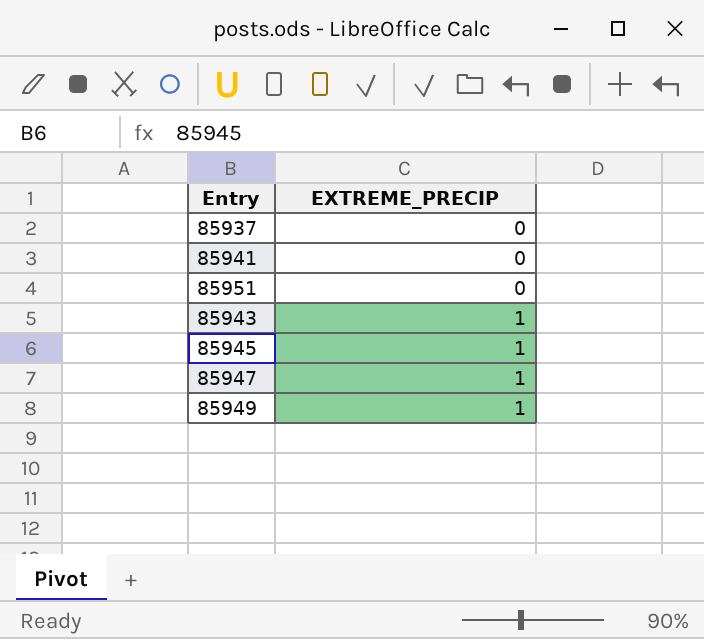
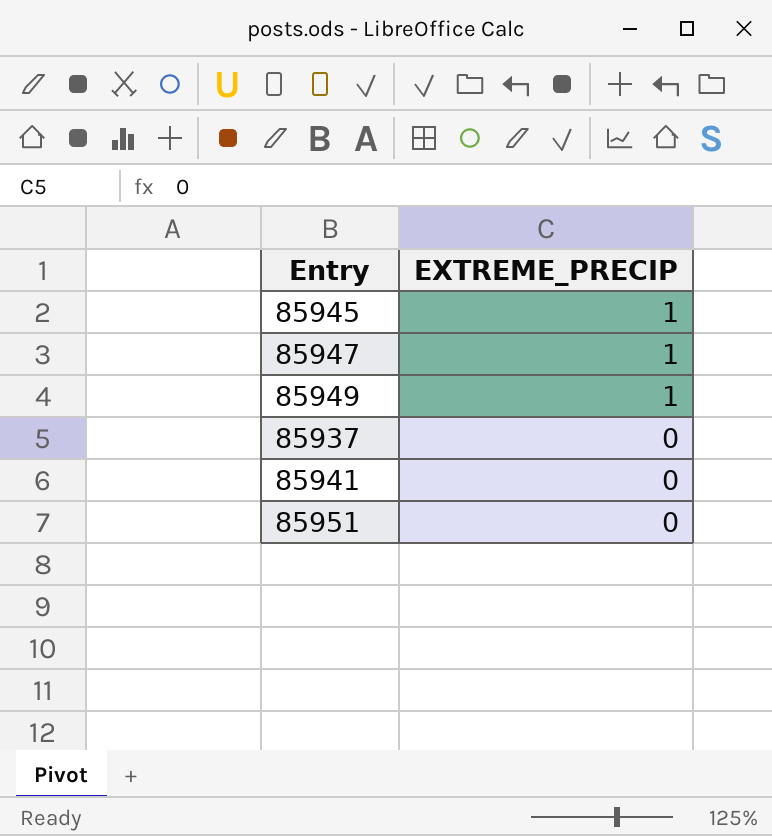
row order: EXTREME_PRECIP ascending -> EXTREME_PRECIP descending
row 85943: 1 -> none

